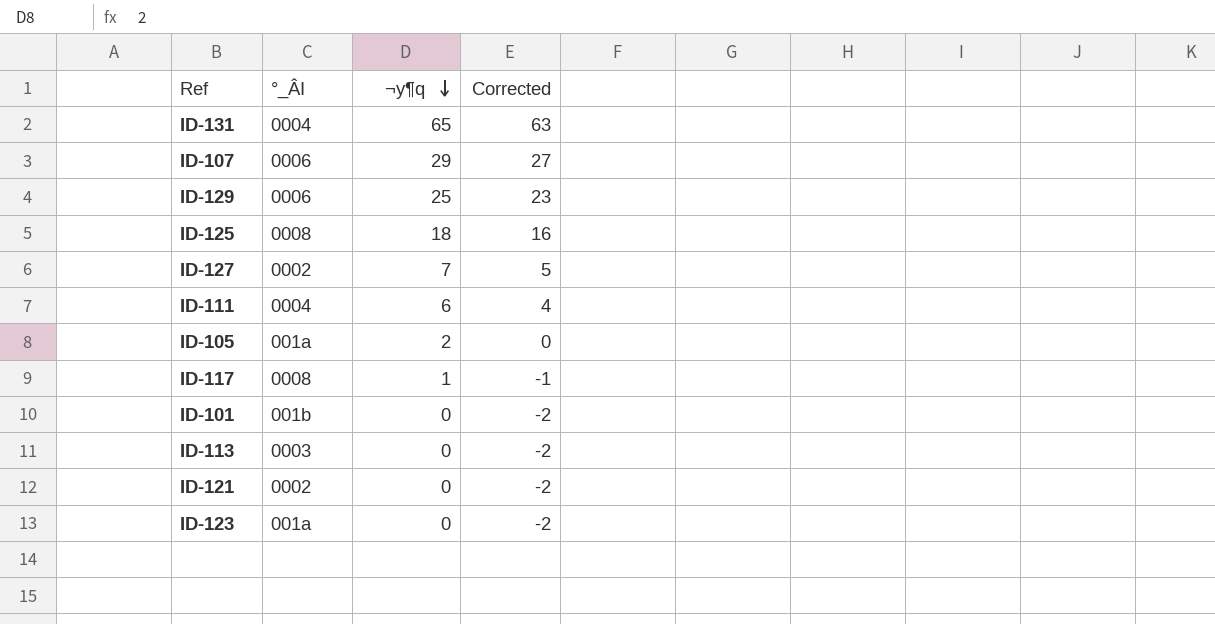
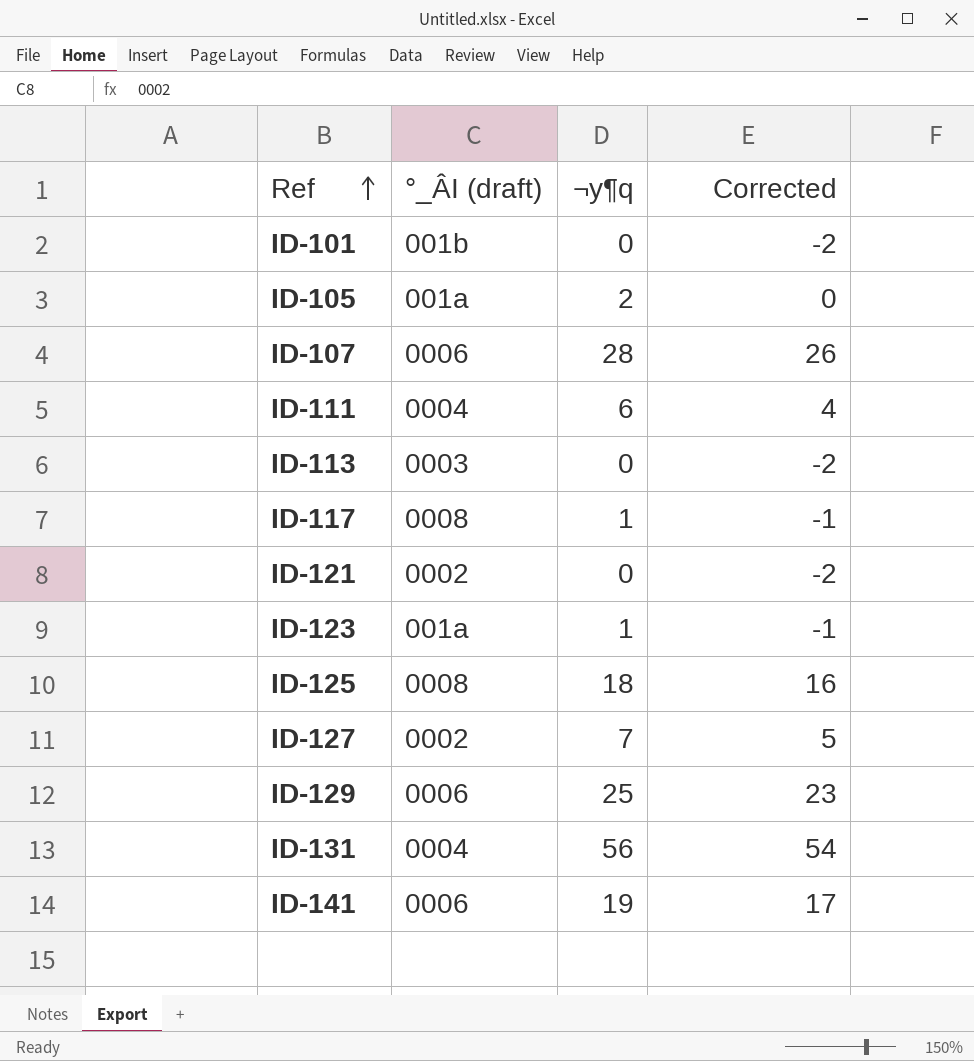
row order: ¬y¶q descending -> Ref ascending
column name: °_ÂI -> °_ÂI (draft)
ID-107 | ¬y¶q: 29 -> 28
ID-107 | Corrected: 27 -> 26
ID-123 | ¬y¶q: 0 -> 1
ID-123 | Corrected: -2 -> -1
ID-131 | ¬y¶q: 65 -> 56
ID-131 | Corrected: 63 -> 54
row ID-141: none -> 0006 | 19 | 17

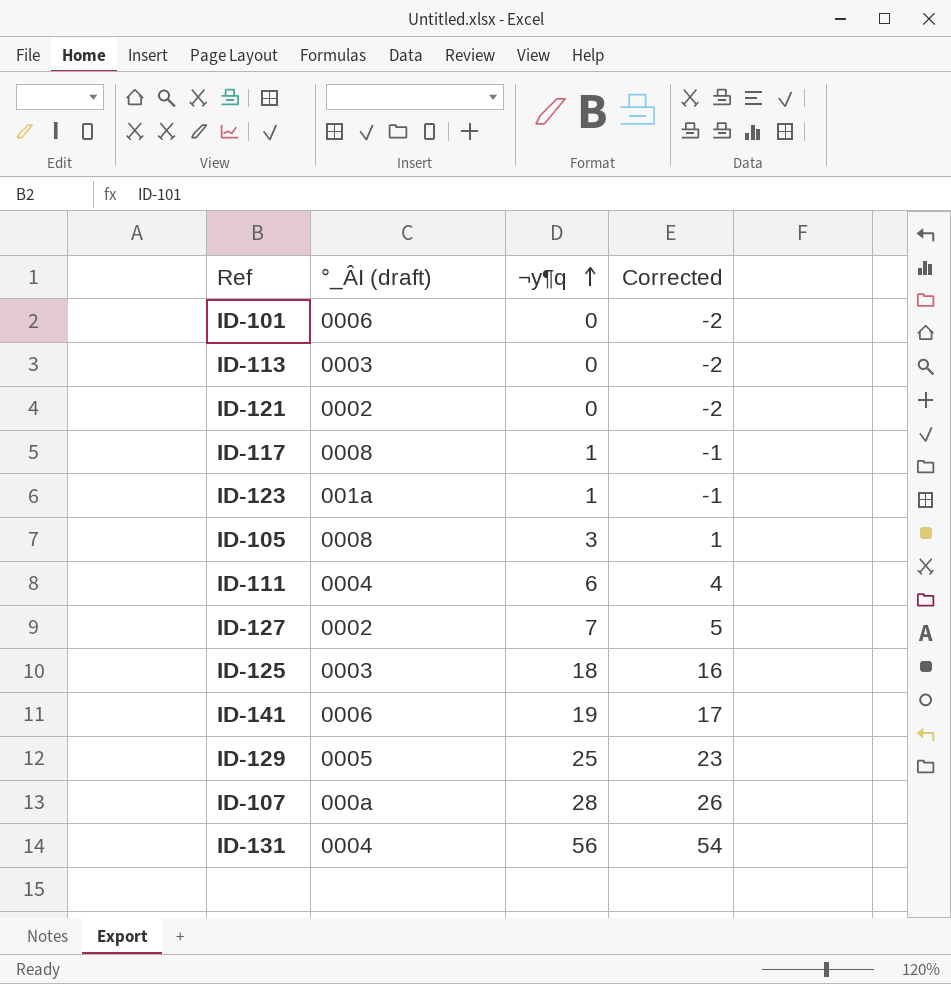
row order: Ref ascending -> ¬y¶q ascending
ID-101 | °_ÂI (draft): 001b -> 0006
ID-105 | °_ÂI (draft): 001a -> 0008
ID-105 | ¬y¶q: 2 -> 3
ID-105 | Corrected: 0 -> 1
ID-125 | °_ÂI (draft): 0008 -> 0003
ID-129 | °_ÂI (draft): 0006 -> 0005
ID-107 | °_ÂI (draft): 0006 -> 000a

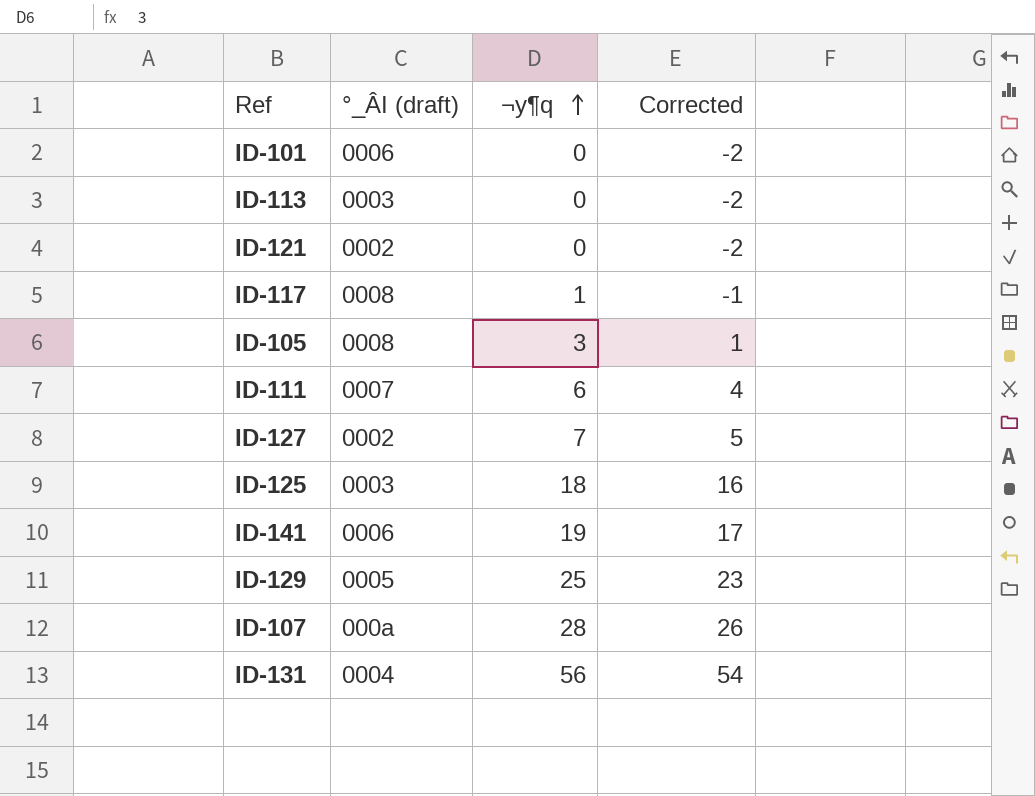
row ID-123: 001a | 1 | -1 -> none
ID-111 | °_ÂI (draft): 0004 -> 0007

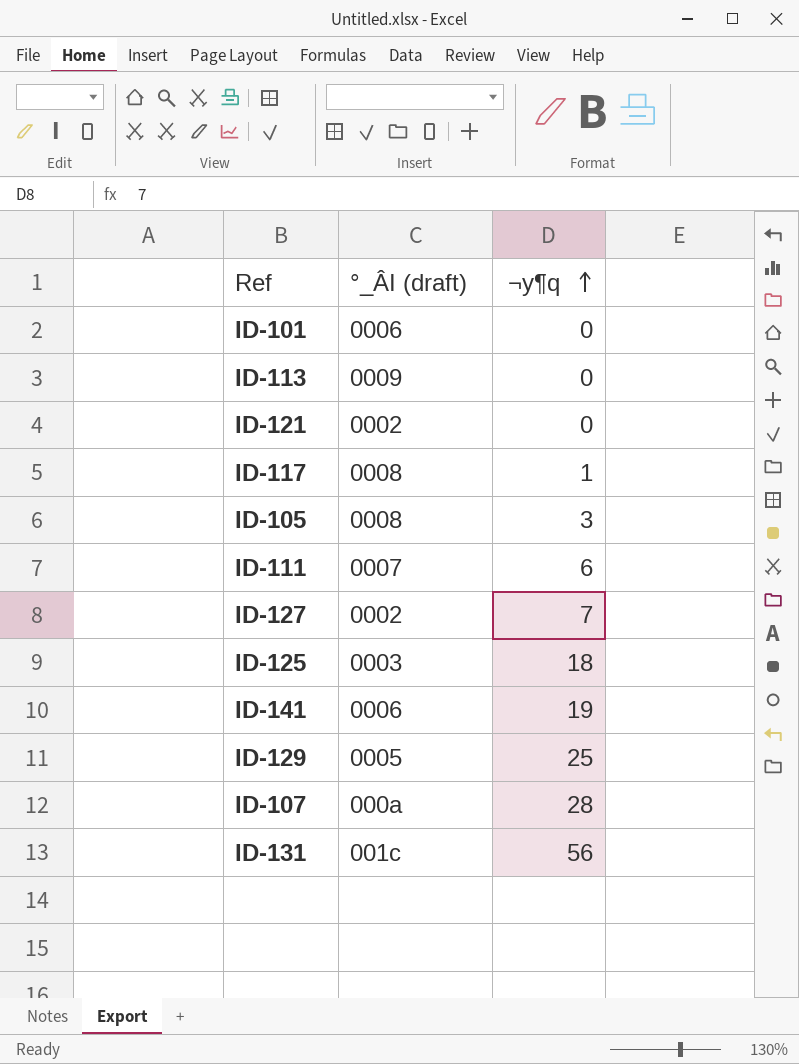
column Corrected | formula: [¬y¶q] - 2 -> none
ID-113 | °_ÂI (draft): 0003 -> 0009
ID-131 | °_ÂI (draft): 0004 -> 001c

